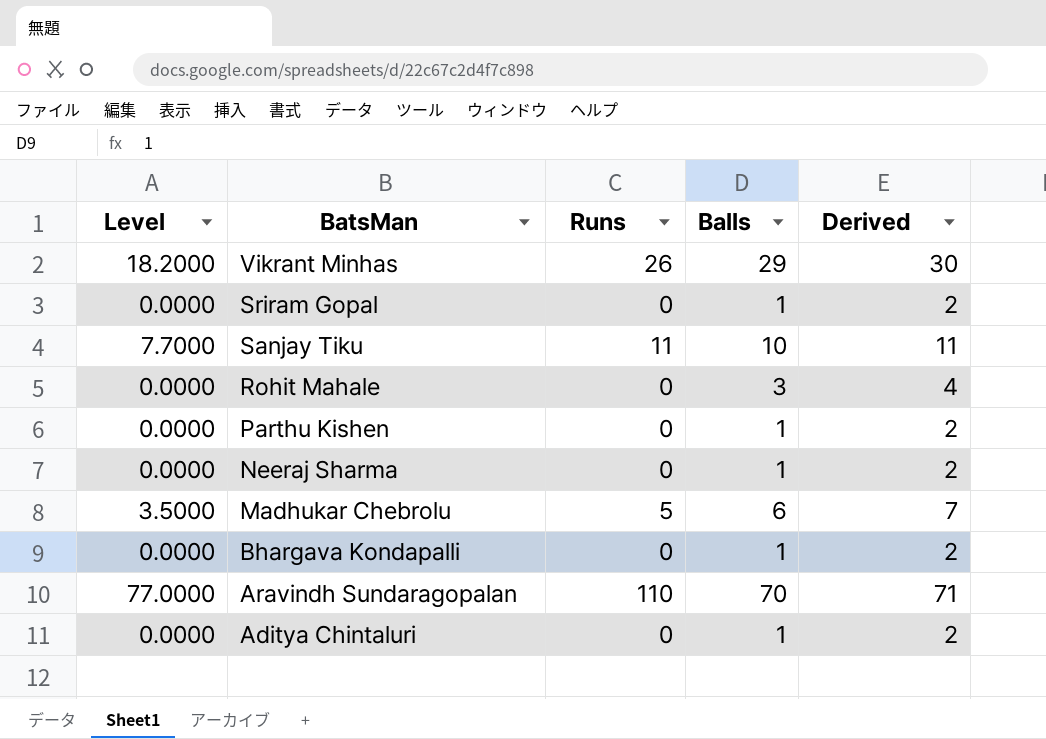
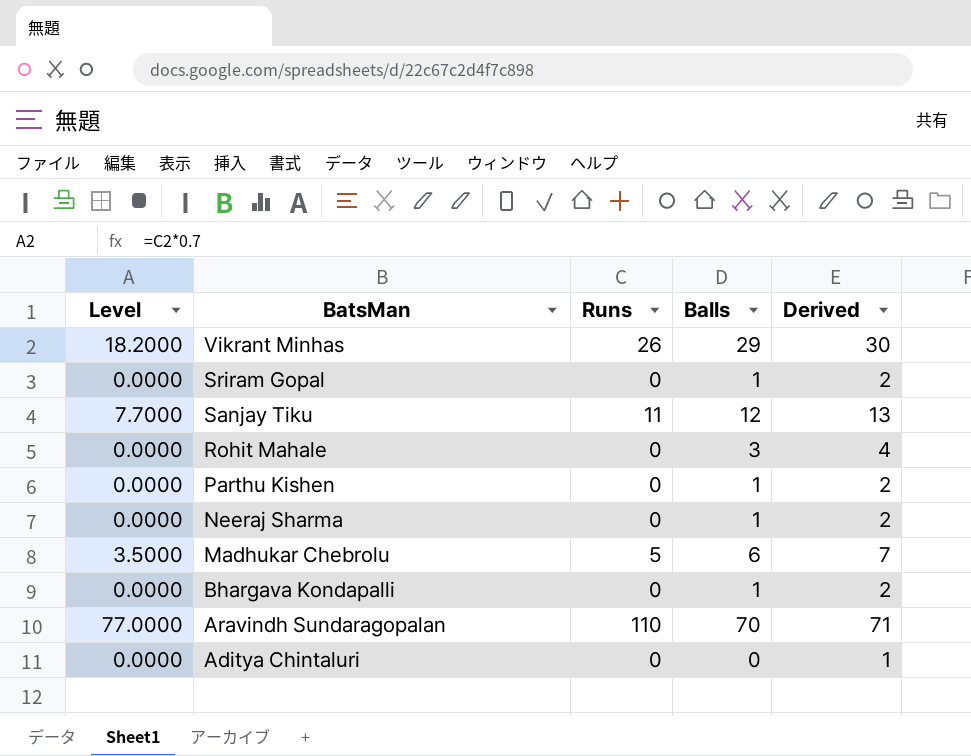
Sanjay Tiku | Balls: 10 -> 12
Sanjay Tiku | Derived: 11 -> 13
Aditya Chintaluri | Balls: 1 -> 0
Aditya Chintaluri | Derived: 2 -> 1

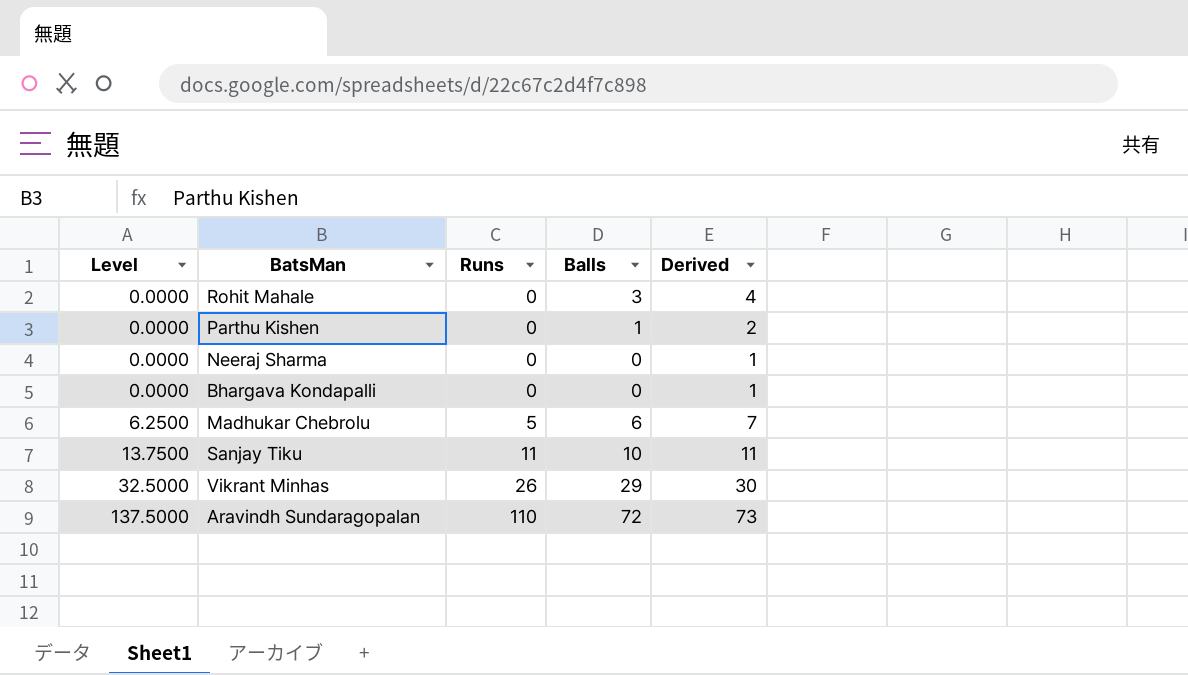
row order: BatsMan descending -> Level ascending
column Level | formula: [Runs] * 0.7 -> [Runs] * 1.25
row Sriram Gopal: 0.0000 | 0 | 1 | 2 -> none
row Aditya Chintaluri: 0.0000 | 0 | 0 | 1 -> none
Neeraj Sharma | Balls: 1 -> 0
Neeraj Sharma | Derived: 2 -> 1
Bhargava Kondapalli | Balls: 1 -> 0
Bhargava Kondapalli | Derived: 2 -> 1
Sanjay Tiku | Balls: 12 -> 10
Sanjay Tiku | Derived: 13 -> 11
Aravindh Sundaragopalan | Balls: 70 -> 72
Aravindh Sundaragopalan | Derived: 71 -> 73

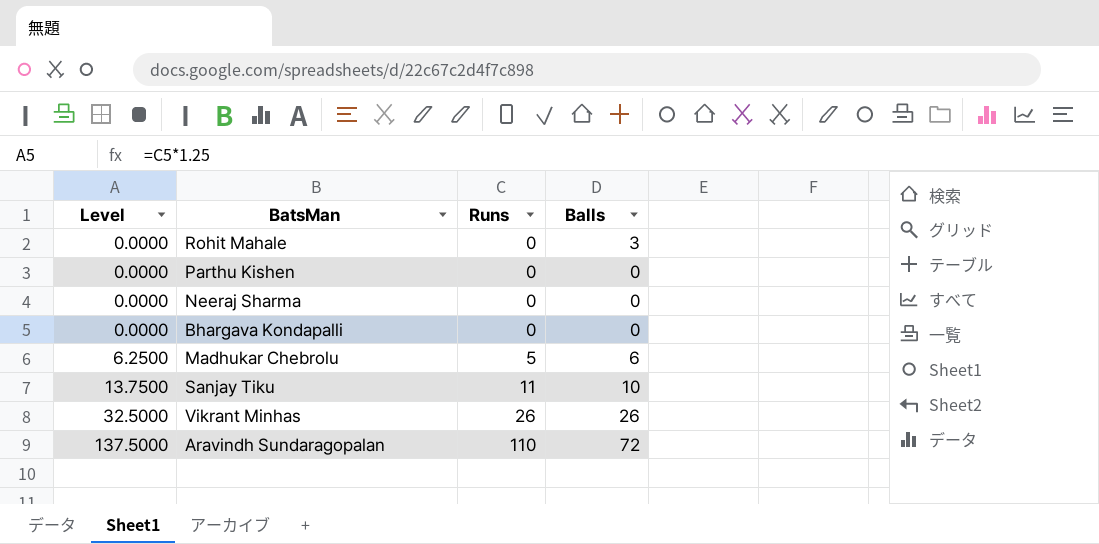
column Derived | formula: [Balls] + 1 -> none
Parthu Kishen | Balls: 1 -> 0
Vikrant Minhas | Balls: 29 -> 26

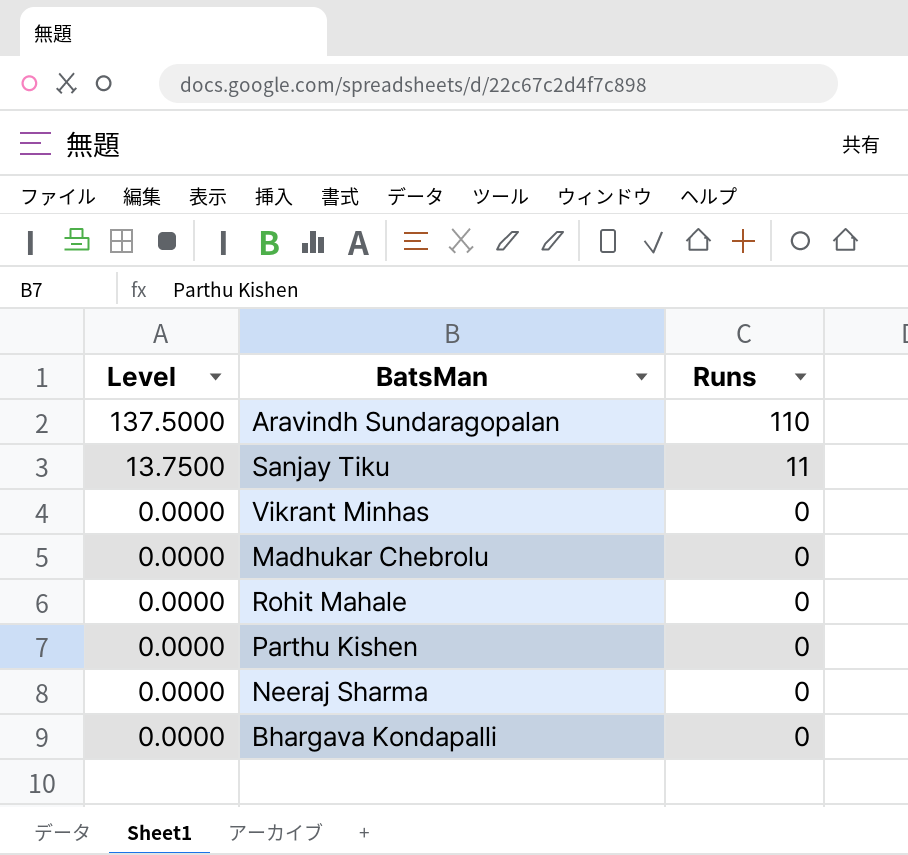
row order: Level ascending -> Level descending
column Balls | position: 4 -> none
Vikrant Minhas | Level: 32.5000 -> 0.0000
Vikrant Minhas | Runs: 26 -> 0
Madhukar Chebrolu | Level: 6.2500 -> 0.0000
Madhukar Chebrolu | Runs: 5 -> 0

